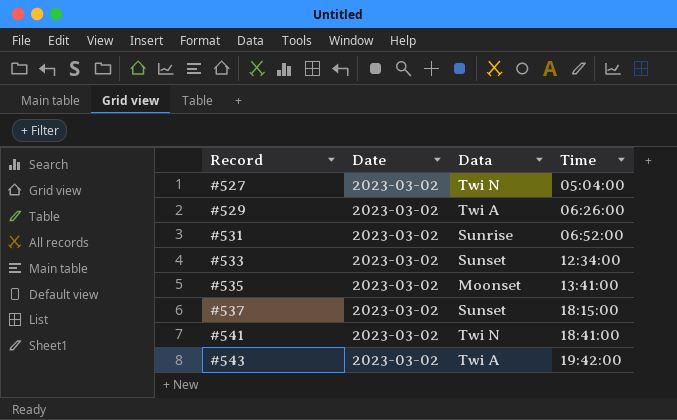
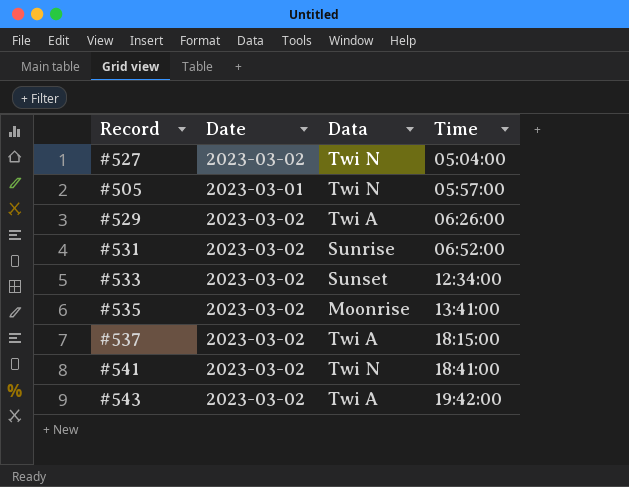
row #505: none -> 2023-03-01 | Twi N | 05:57:00
#535 | Data: Moonset -> Moonrise
#537 | Data: Sunset -> Twi A

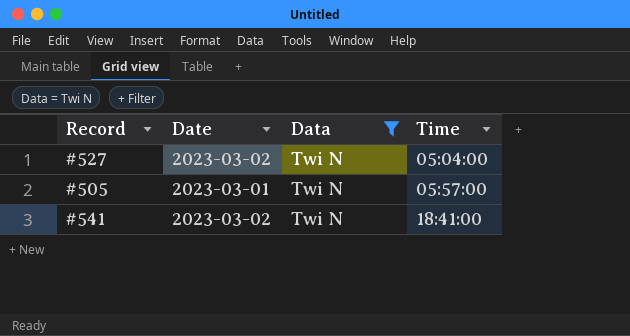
filter: none -> Data = Twi N

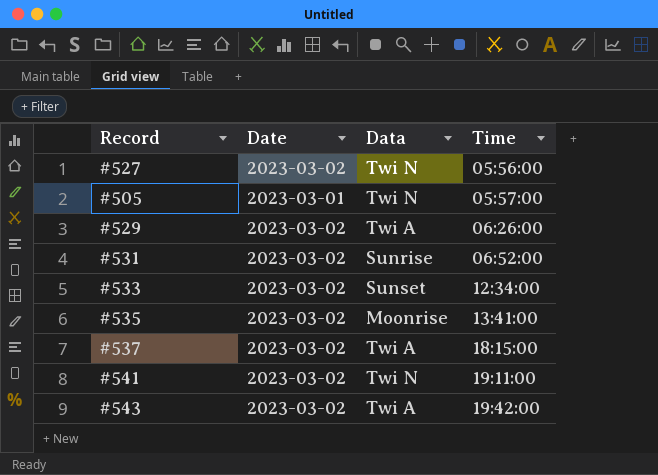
filter: Data = Twi N -> none
#527 | Time: 05:04:00 -> 05:56:00
#541 | Time: 18:41:00 -> 19:11:00

